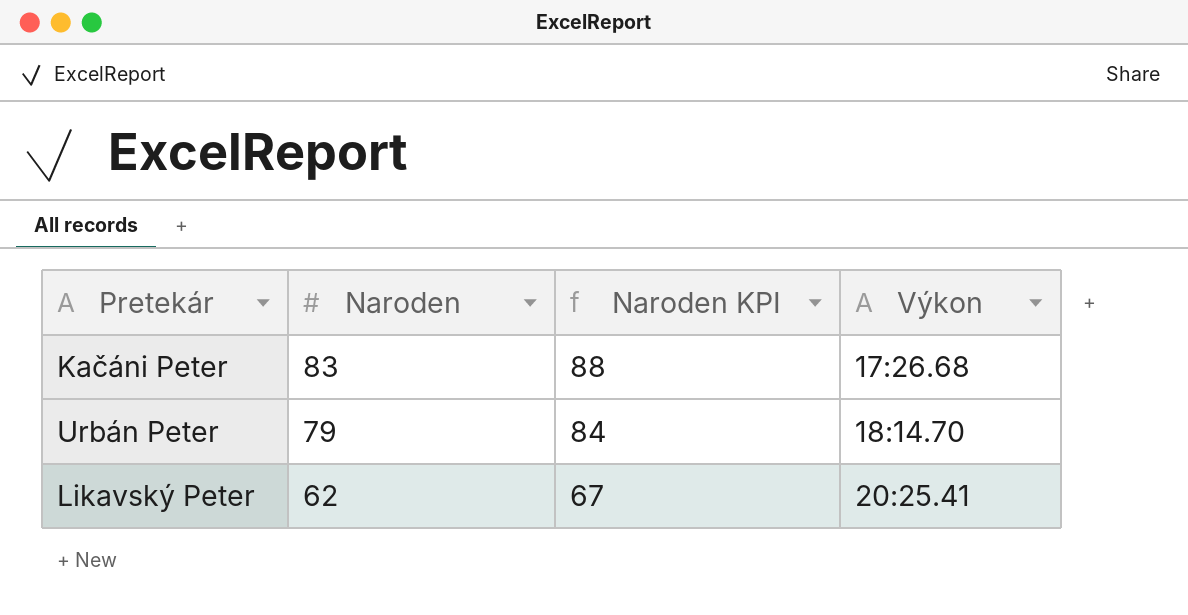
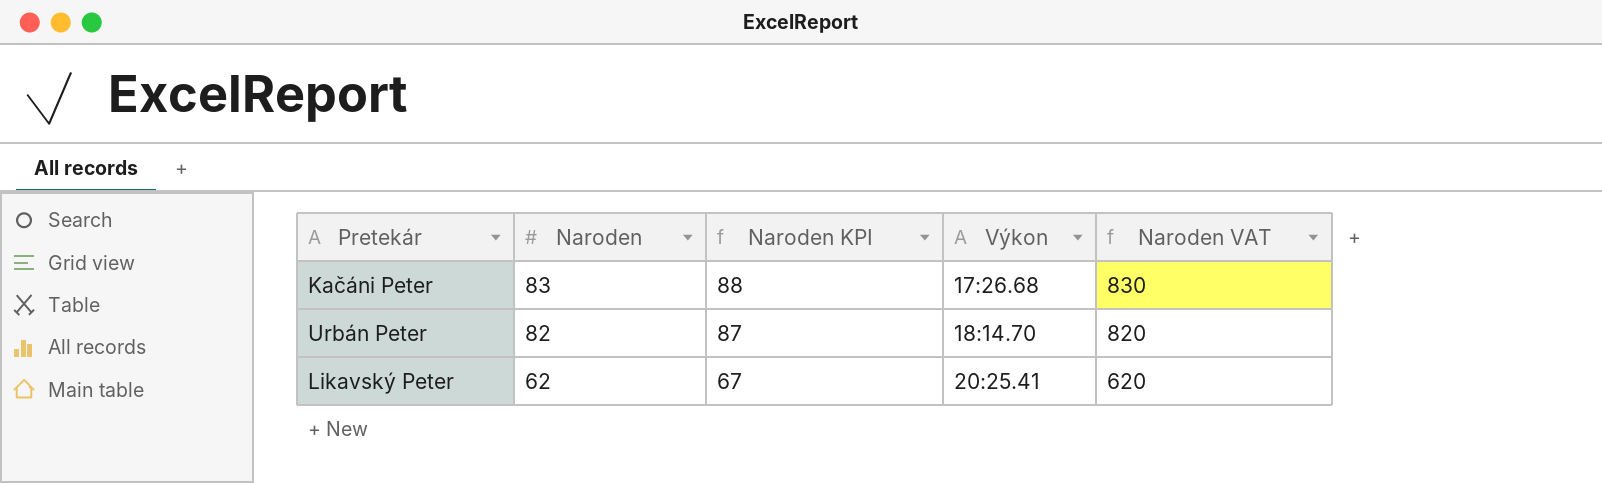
column Naroden VAT | formula: none -> [Naroden] * 10
Urbán Peter | Naroden: 79 -> 82
Urbán Peter | Naroden KPI: 84 -> 87

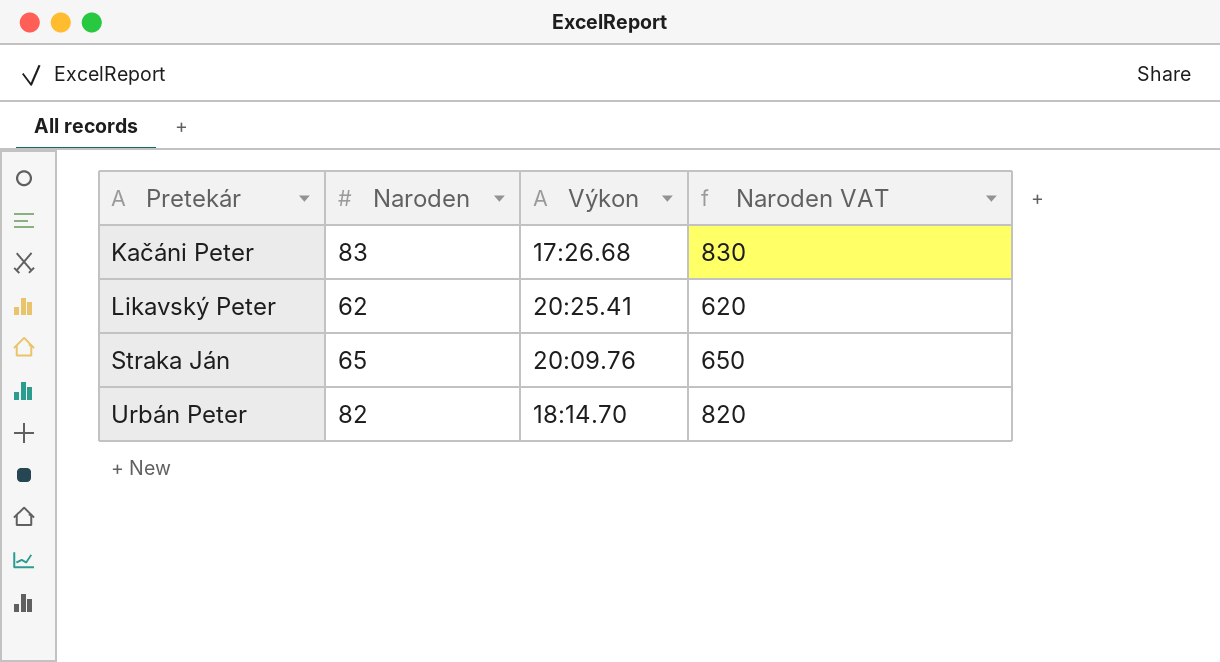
row order: Naroden descending -> Pretekár ascending
column Naroden KPI | formula: [Naroden] + 5 -> none
row Straka Ján: none -> 65 | 20:09.76 | 650

